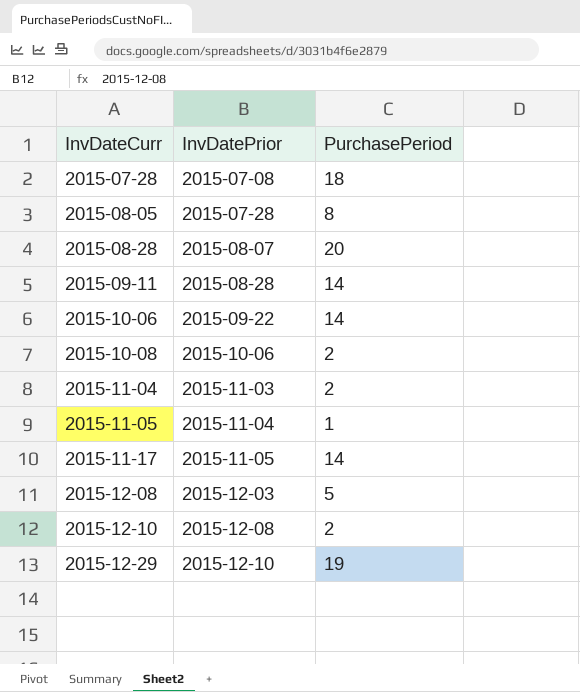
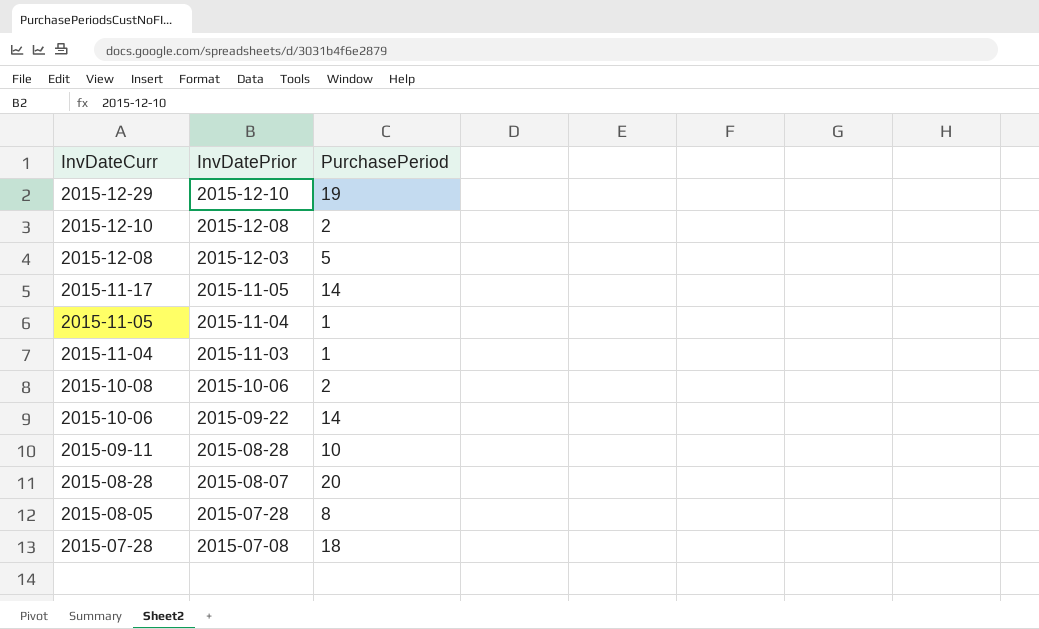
row order: InvDateCurr ascending -> InvDateCurr descending
2015-11-04 | PurchasePeriod: 2 -> 1
2015-09-11 | PurchasePeriod: 14 -> 10

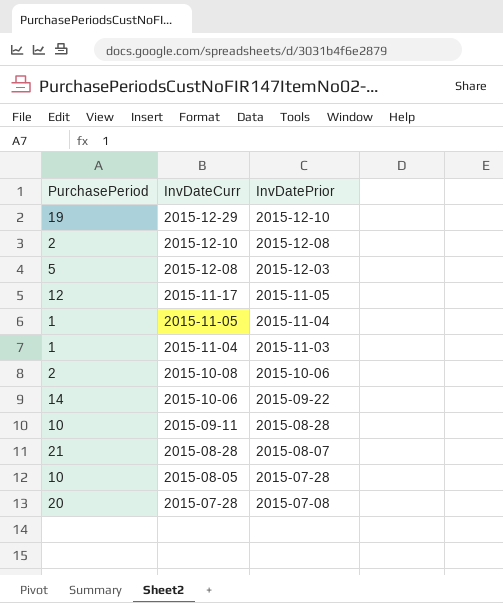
column PurchasePeriod | position: 3 -> 1
2015-11-17 | PurchasePeriod: 14 -> 12
2015-08-28 | PurchasePeriod: 20 -> 21
2015-08-05 | PurchasePeriod: 8 -> 10
2015-07-28 | PurchasePeriod: 18 -> 20

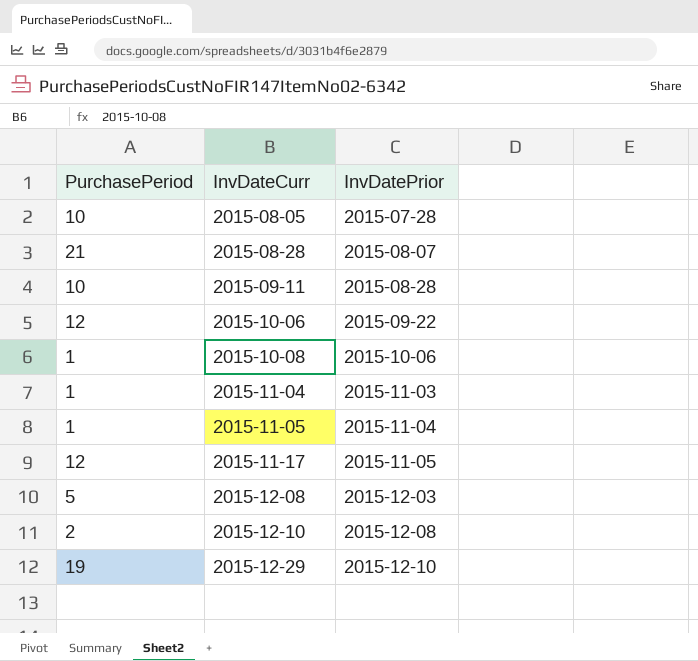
row order: InvDateCurr descending -> InvDateCurr ascending
row 2015-07-28: 20 | 2015-07-08 -> none
2015-10-06 | PurchasePeriod: 14 -> 12
2015-10-08 | PurchasePeriod: 2 -> 1

